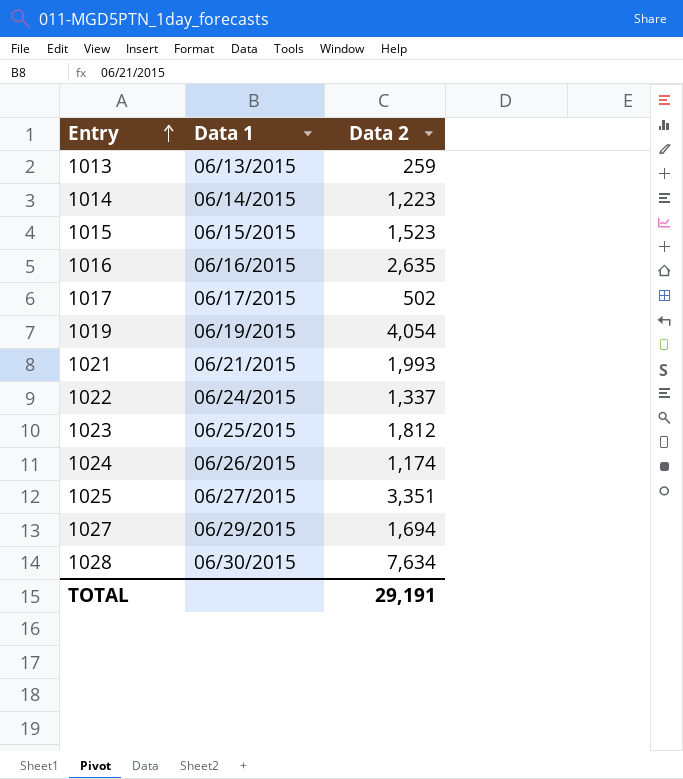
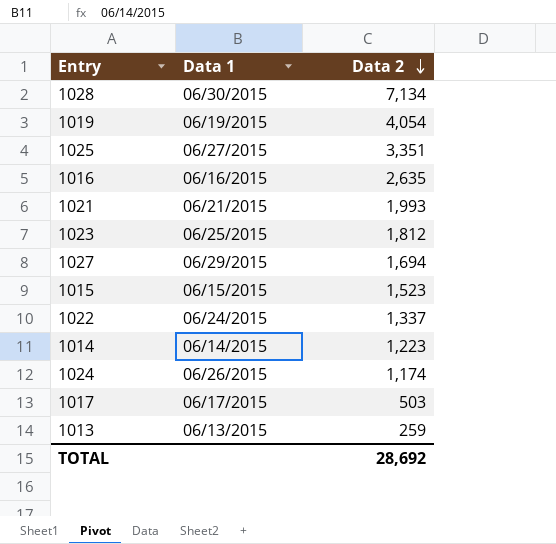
row order: Entry ascending -> Data 2 descending
1028 | Data 2: 7,634 -> 7,134
1017 | Data 2: 502 -> 503
TOTAL | Data 2: 29,191 -> 28,692

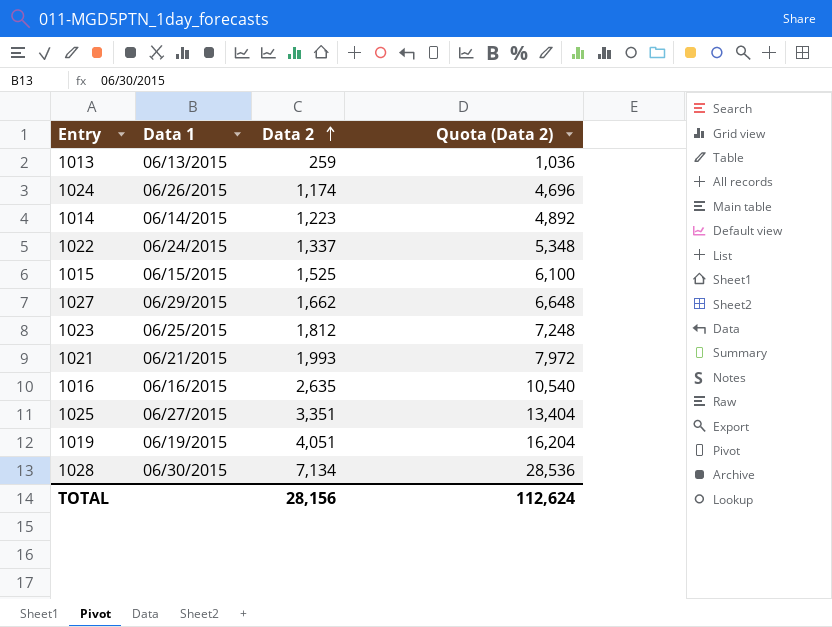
row order: Data 2 descending -> Data 2 ascending
column Quota (Data 2) | formula: none -> [Data 2] * 4
row 1017: 06/17/2015 | 503 -> none
1015 | Data 2: 1,523 -> 1,525
1027 | Data 2: 1,694 -> 1,662
1019 | Data 2: 4,054 -> 4,051
TOTAL | Data 2: 28,692 -> 28,156

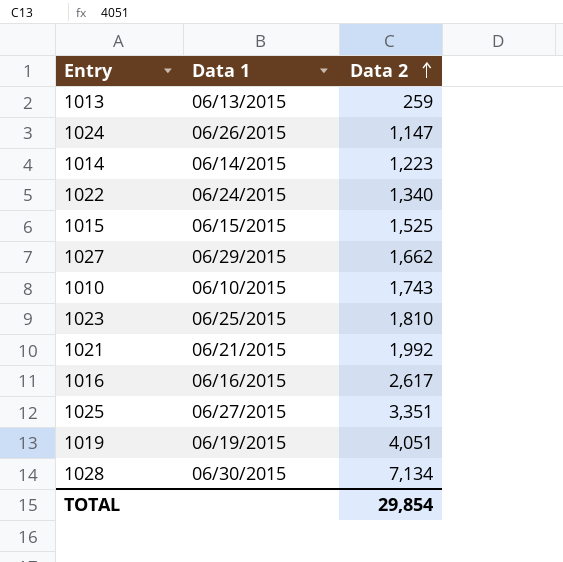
column Quota (Data 2) | formula: [Data 2] * 4 -> none
1024 | Data 2: 1,174 -> 1,147
1022 | Data 2: 1,337 -> 1,340
row 1010: none -> 06/10/2015 | 1,743
1023 | Data 2: 1,812 -> 1,810
1021 | Data 2: 1,993 -> 1,992
1016 | Data 2: 2,635 -> 2,617
TOTAL | Data 2: 28,156 -> 29,854

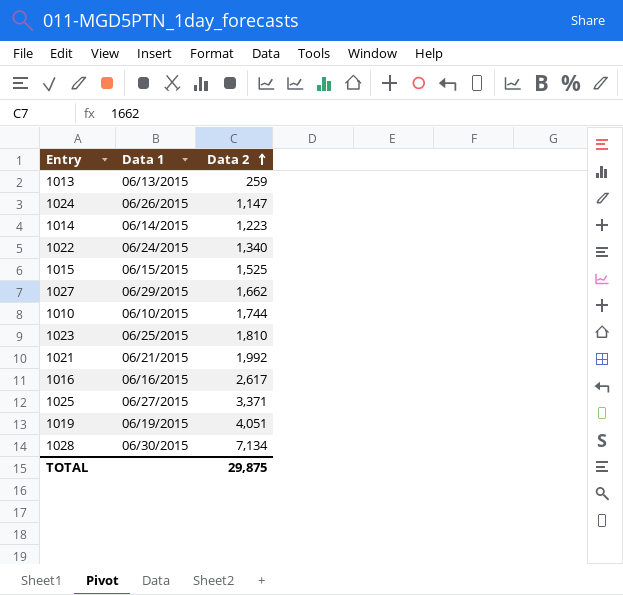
1010 | Data 2: 1,743 -> 1,744
1025 | Data 2: 3,351 -> 3,371
TOTAL | Data 2: 29,854 -> 29,875

